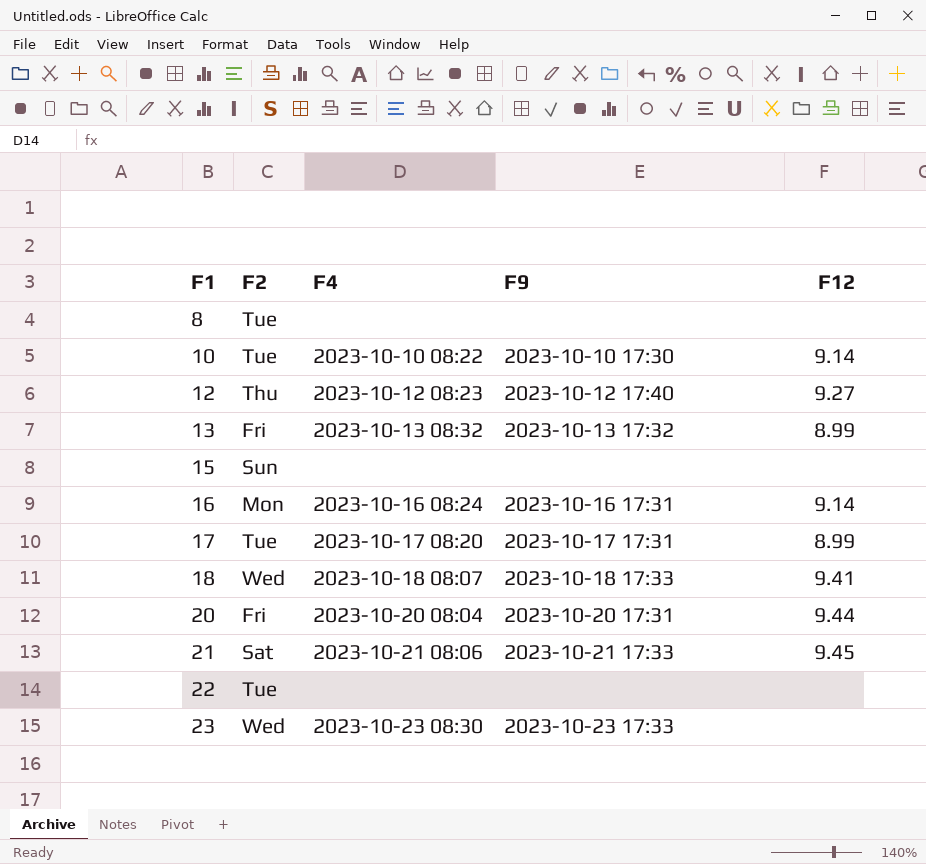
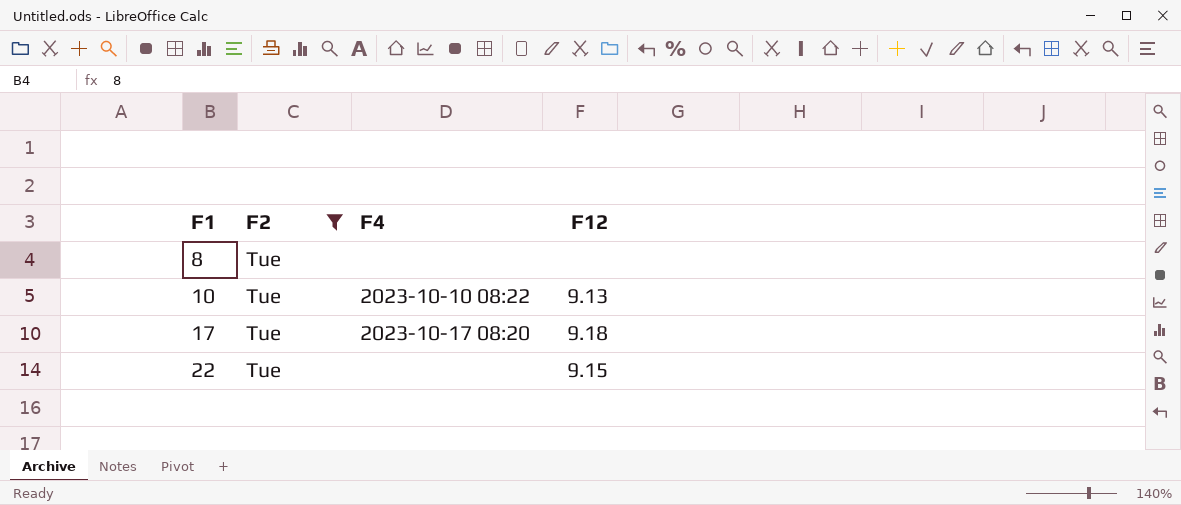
filter: none -> F2 = Tue
column F9 | position: 4 -> none
10 | F12: 9.14 -> 9.13
17 | F12: 8.99 -> 9.18
22 | F12: none -> 9.15

